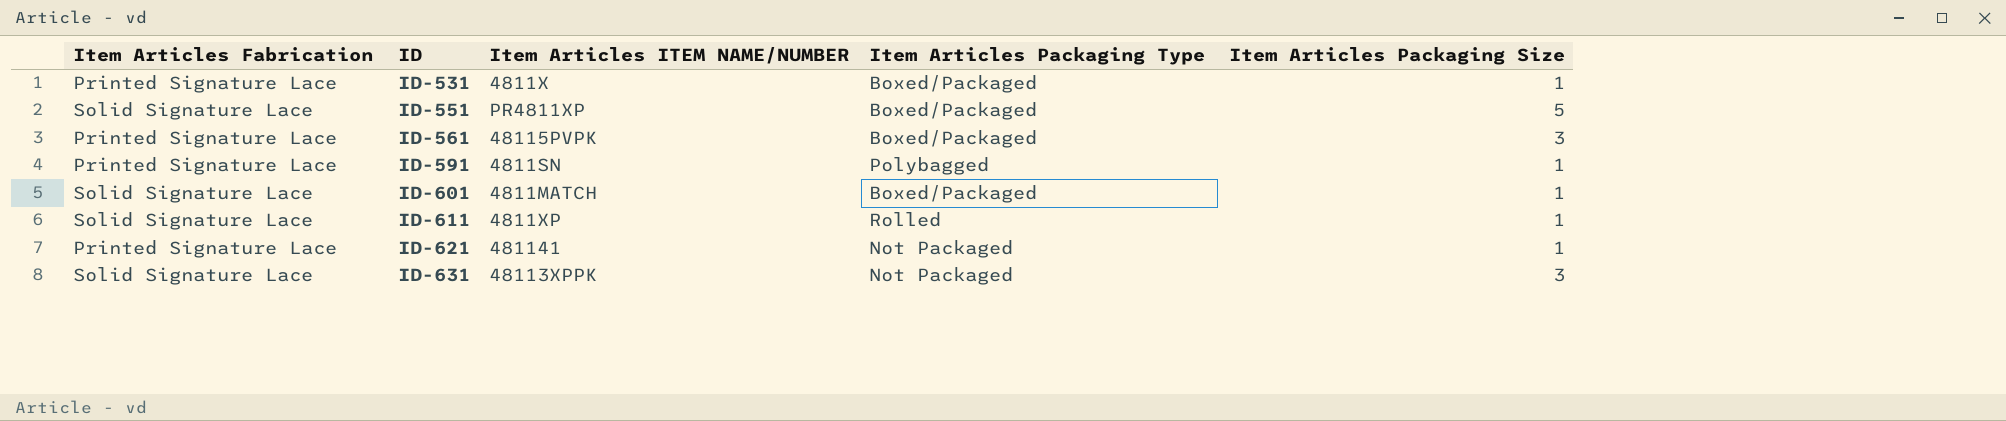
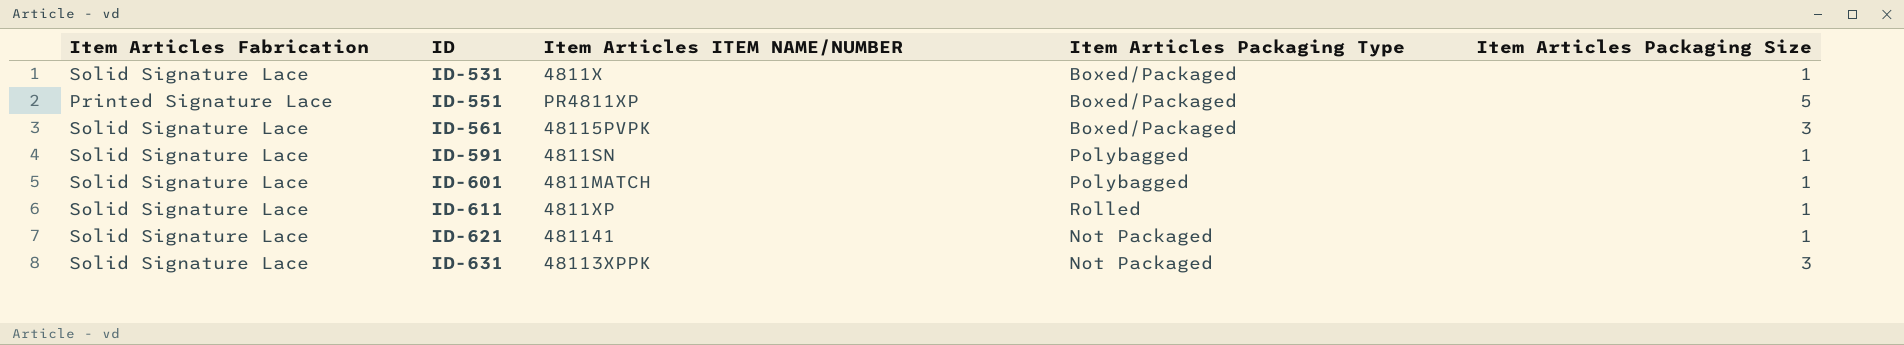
ID-531 | Item Articles Fabrication: Printed Signature Lace -> Solid Signature Lace
ID-551 | Item Articles Fabrication: Solid Signature Lace -> Printed Signature Lace
ID-561 | Item Articles Fabrication: Printed Signature Lace -> Solid Signature Lace
ID-591 | Item Articles Fabrication: Printed Signature Lace -> Solid Signature Lace
ID-601 | Item Articles Packaging Type: Boxed/Packaged -> Polybagged
ID-621 | Item Articles Fabrication: Printed Signature Lace -> Solid Signature Lace

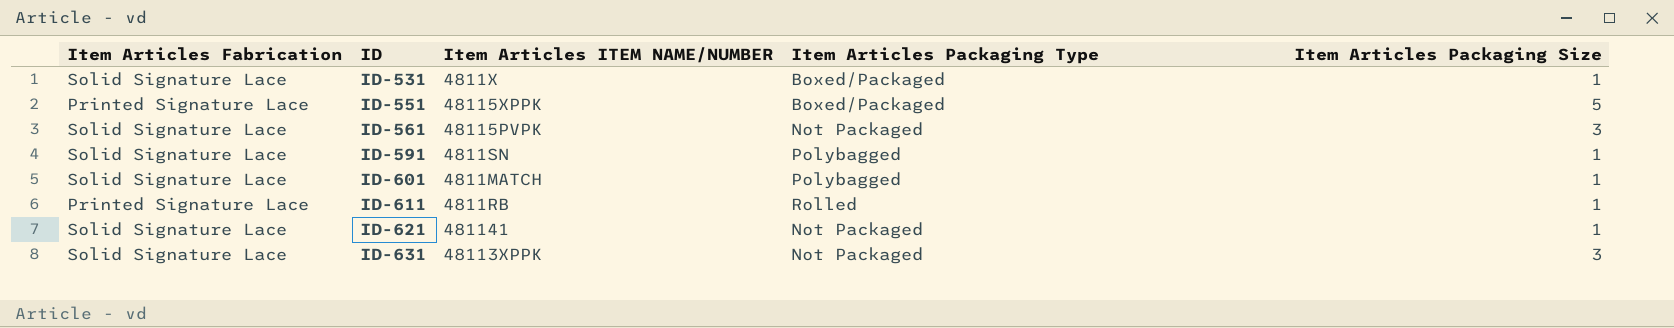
ID-551 | Item Articles ITEM NAME/NUMBER: PR4811XP -> 48115XPPK
ID-561 | Item Articles Packaging Type: Boxed/Packaged -> Not Packaged
ID-611 | Item Articles Fabrication: Solid Signature Lace -> Printed Signature Lace
ID-611 | Item Articles ITEM NAME/NUMBER: 4811XP -> 4811RB

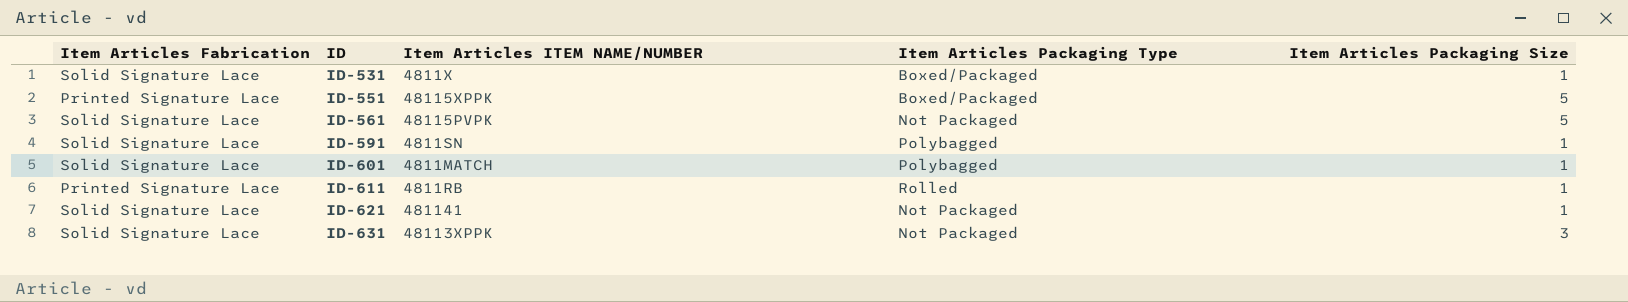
ID-561 | Item Articles Packaging Size: 3 -> 5

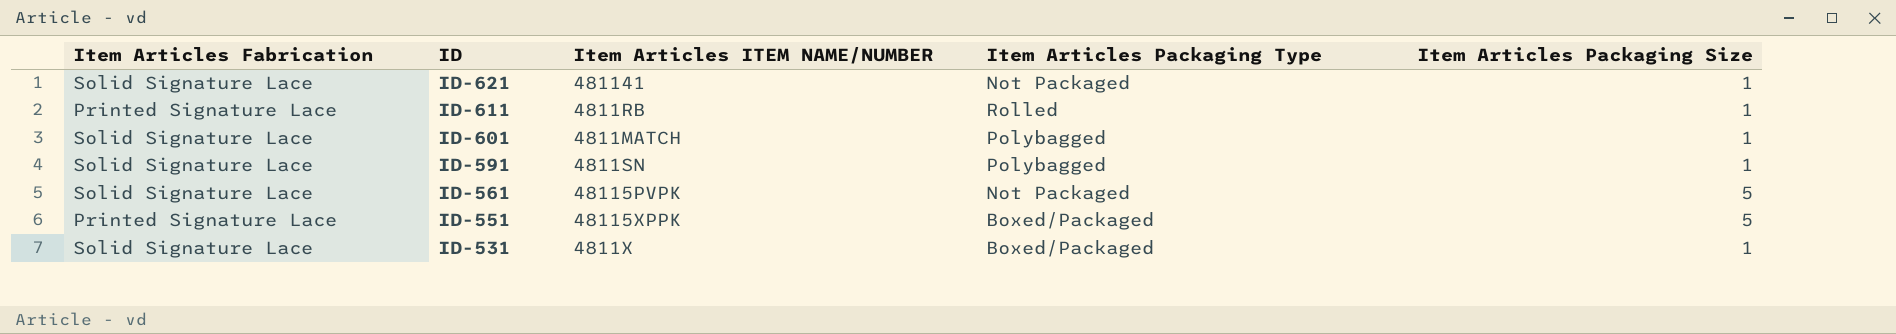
row order: ID ascending -> ID descending
row ID-631: Solid Signature Lace | 48113XPPK | Not Packaged | 3 -> none

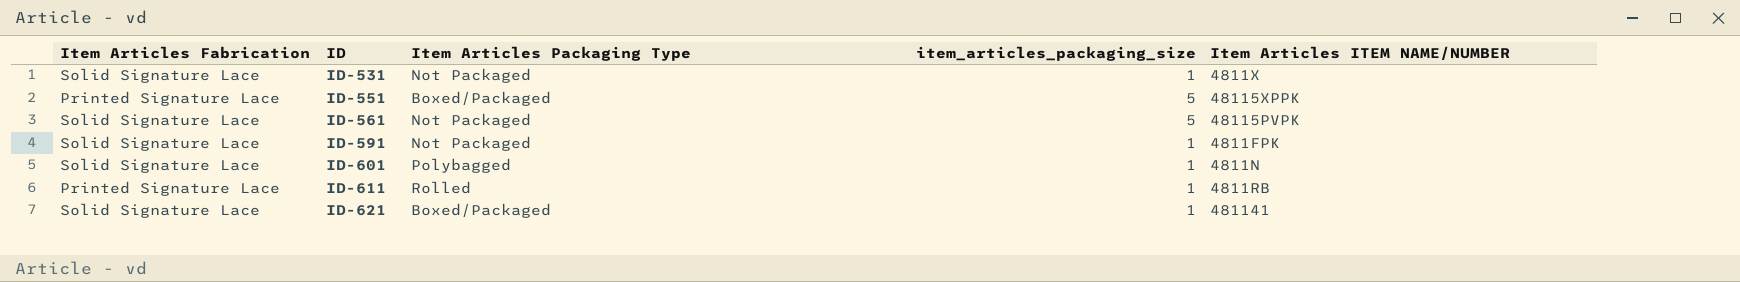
row order: ID descending -> ID ascending
column name: Item Articles Packaging Size -> item_articles_packaging_size
column Item Articles ITEM NAME/NUMBER | position: 3 -> 5
ID-531 | Item Articles Packaging Type: Boxed/Packaged -> Not Packaged
ID-591 | Item Articles Packaging Type: Polybagged -> Not Packaged
ID-591 | Item Articles ITEM NAME/NUMBER: 4811SN -> 4811FPK
ID-601 | Item Articles ITEM NAME/NUMBER: 4811MATCH -> 4811N
ID-621 | Item Articles Packaging Type: Not Packaged -> Boxed/Packaged

